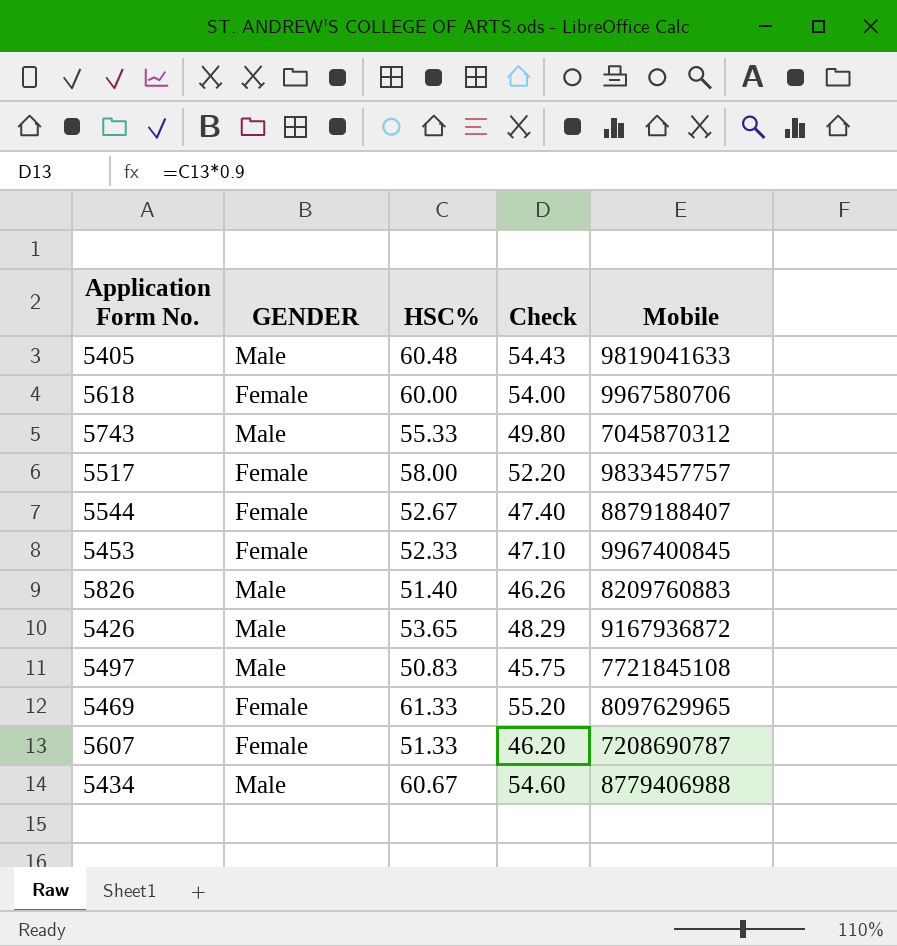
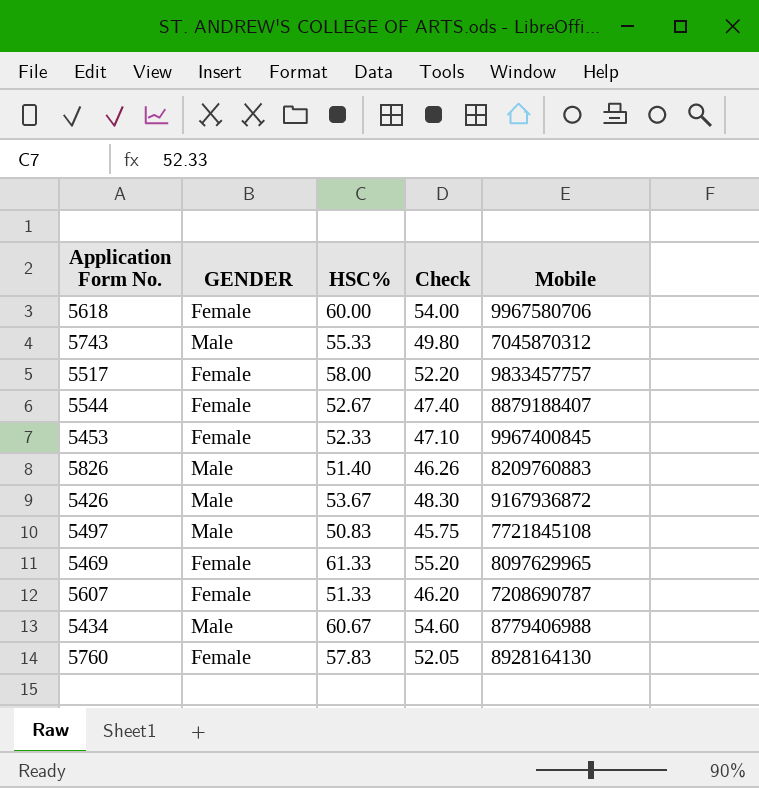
row 5405: Male | 60.48 | 54.43 | 9819041633 -> none
5426 | HSC%: 53.65 -> 53.67
5426 | Check: 48.29 -> 48.30
row 5760: none -> Female | 57.83 | 52.05 | 8928164130

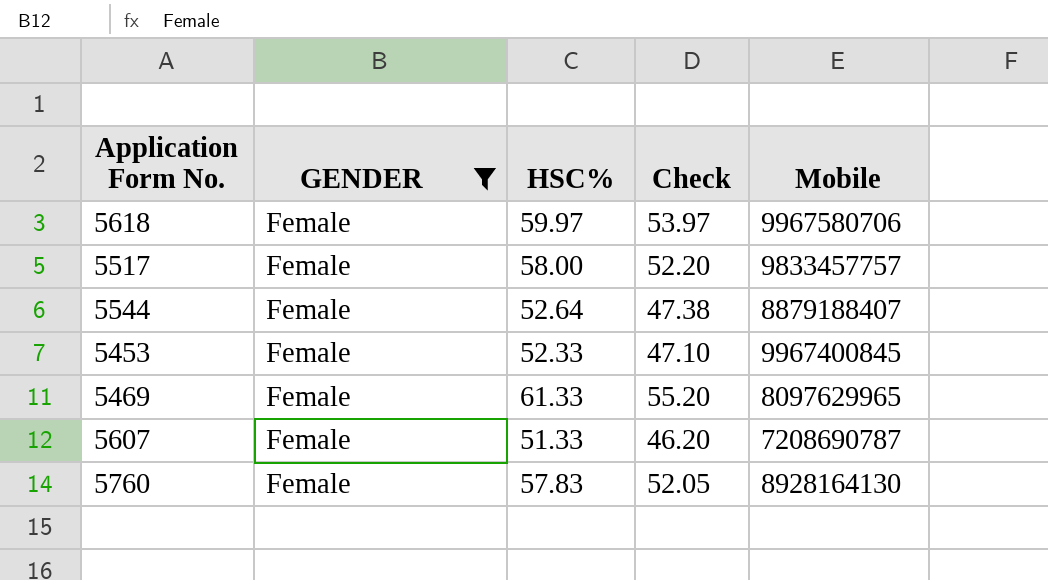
filter: none -> GENDER = Female
5618 | HSC%: 60.00 -> 59.97
5618 | Check: 54.00 -> 53.97
5544 | HSC%: 52.67 -> 52.64
5544 | Check: 47.40 -> 47.38

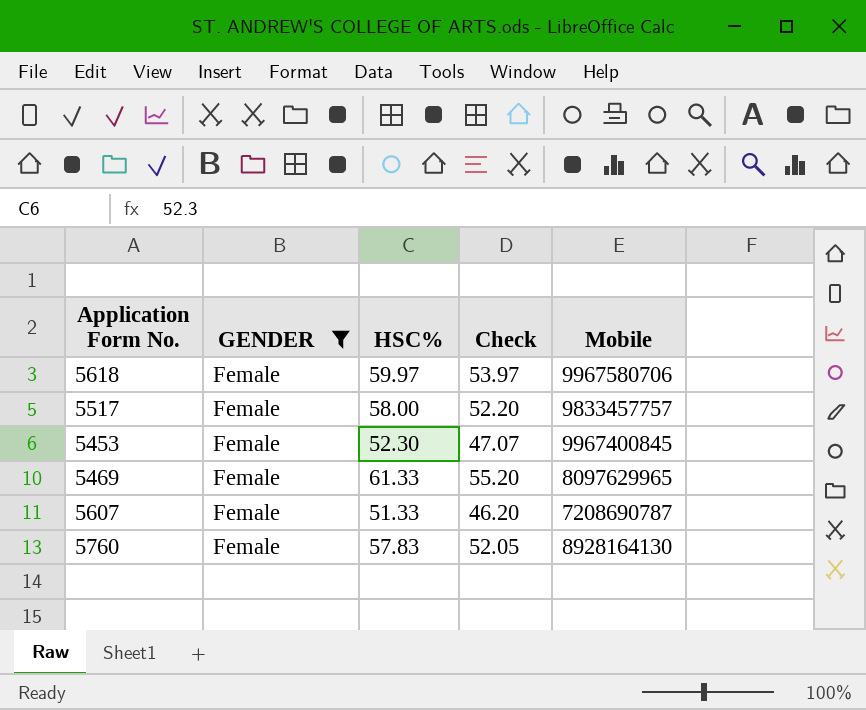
row 5544: Female | 52.64 | 47.38 | 8879188407 -> none
5453 | HSC%: 52.33 -> 52.30
5453 | Check: 47.10 -> 47.07

